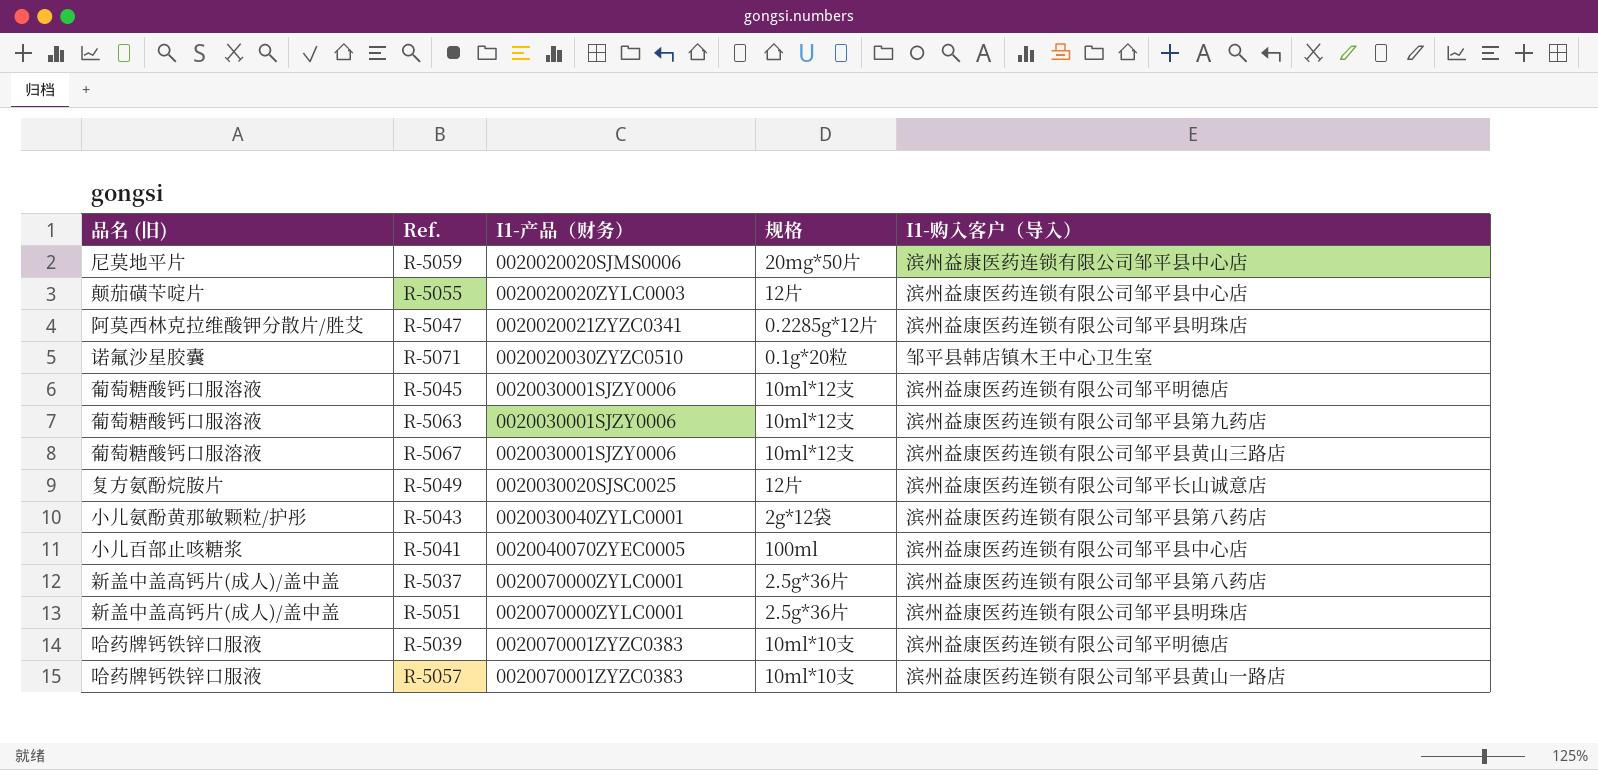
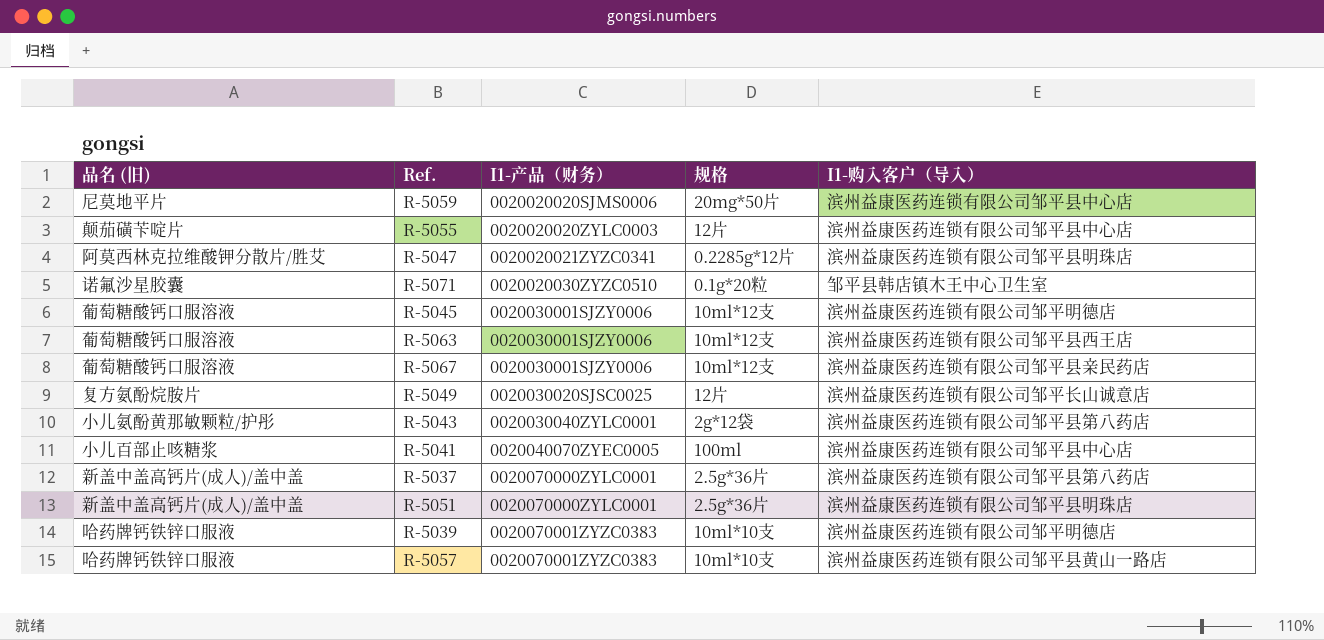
R-5063 | I1-购入客户（导入）: 滨州益康医药连锁有限公司邹平县第九药店 -> 滨州益康医药连锁有限公司邹平县西王店
R-5067 | I1-购入客户（导入）: 滨州益康医药连锁有限公司邹平县黄山三路店 -> 滨州益康医药连锁有限公司邹平县亲民药店

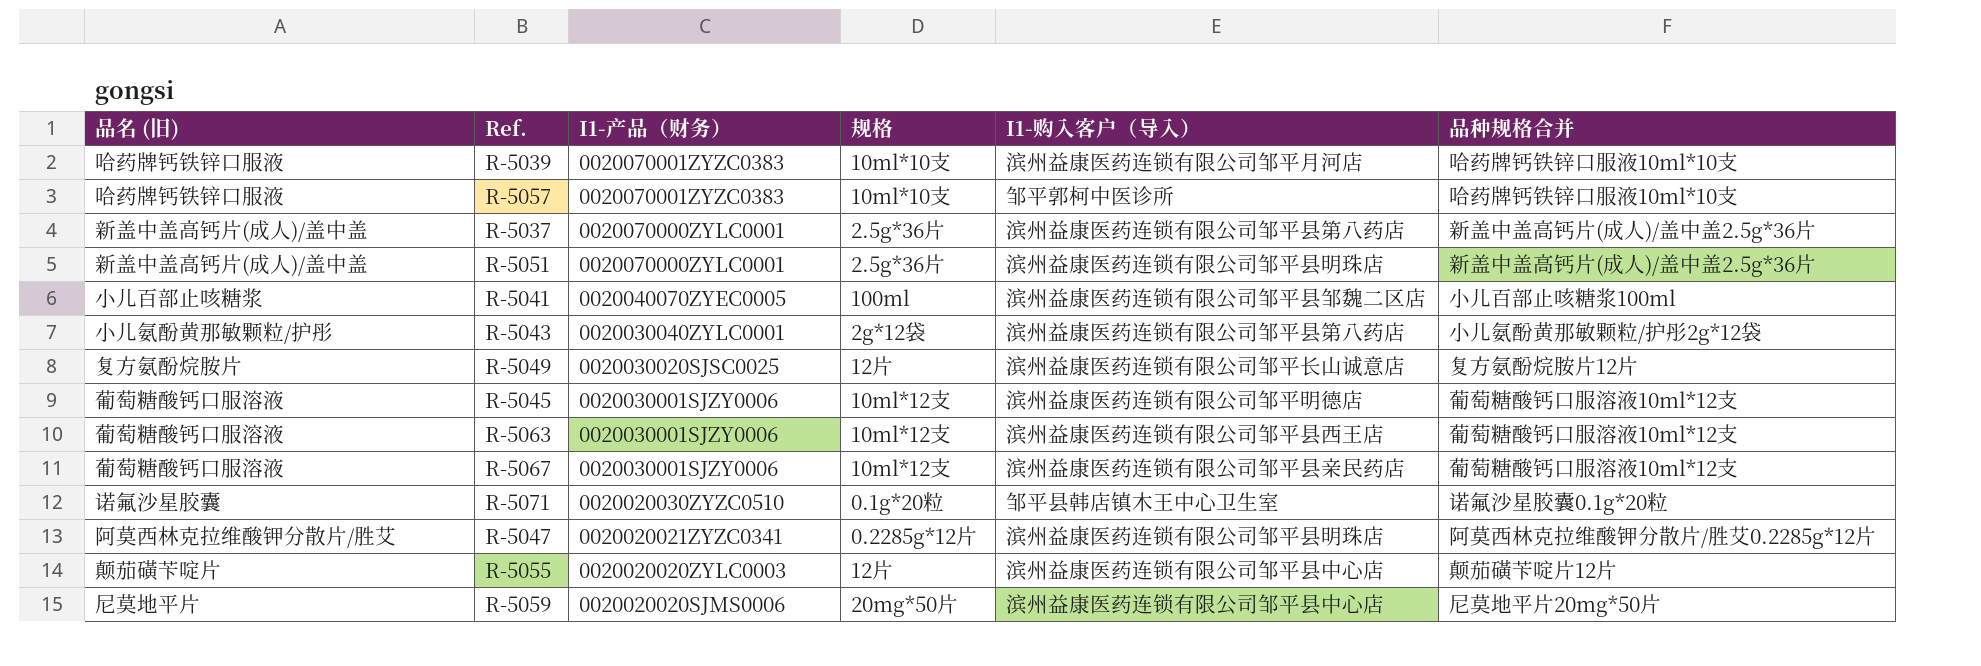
row order: I1-产品（财务） ascending -> I1-产品（财务） descending
column 品种规格合并 | position: none -> 6
R-5039 | I1-购入客户（导入）: 滨州益康医药连锁有限公司邹平明德店 -> 滨州益康医药连锁有限公司邹平月河店
R-5057 | I1-购入客户（导入）: 滨州益康医药连锁有限公司邹平县黄山一路店 -> 邹平郭柯中医诊所
R-5041 | I1-购入客户（导入）: 滨州益康医药连锁有限公司邹平县中心店 -> 滨州益康医药连锁有限公司邹平县邹魏二区店

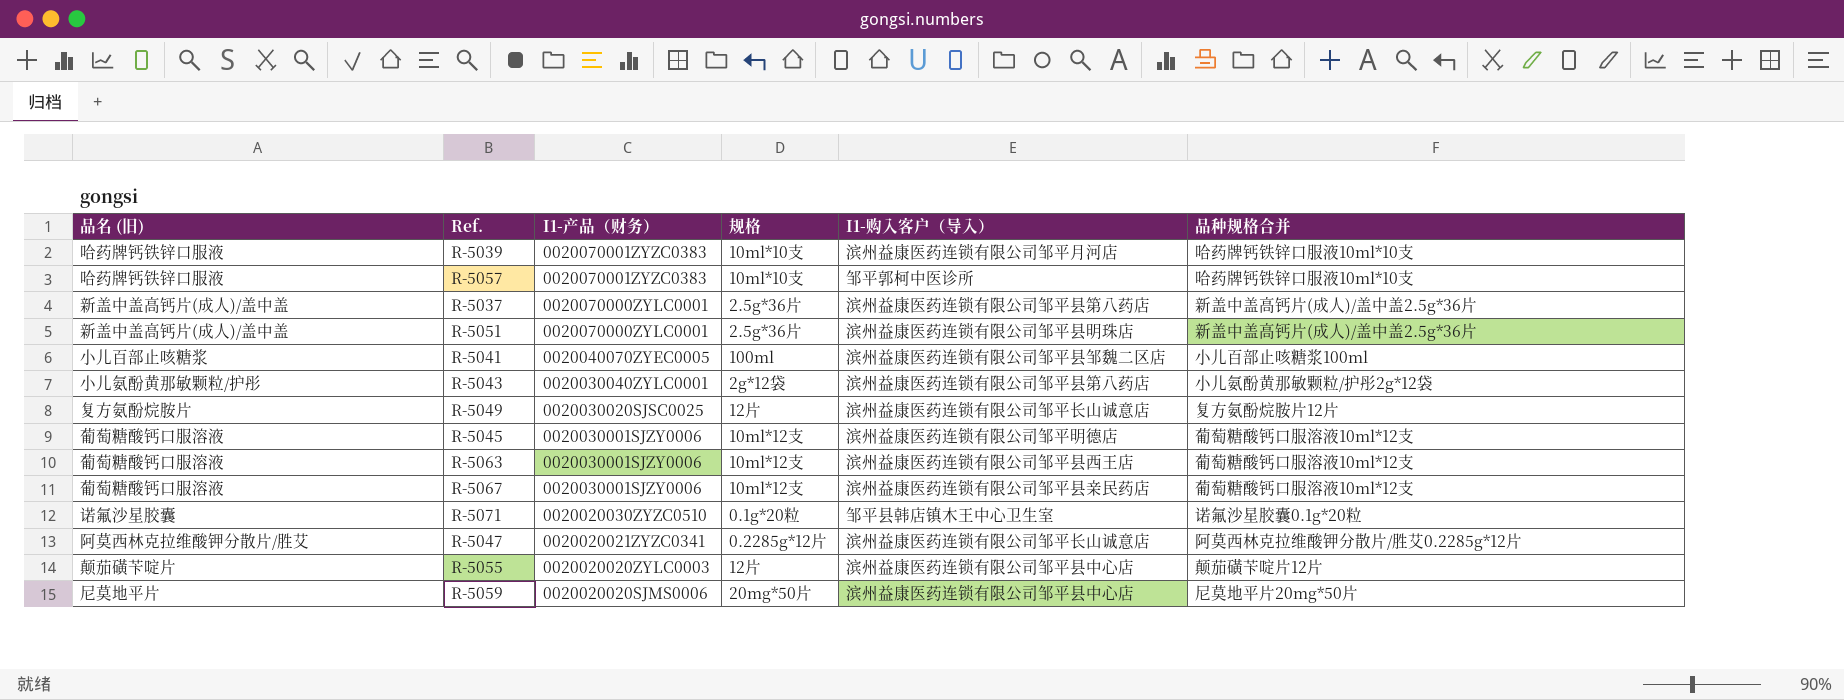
R-5047 | I1-购入客户（导入）: 滨州益康医药连锁有限公司邹平县明珠店 -> 滨州益康医药连锁有限公司邹平长山诚意店

